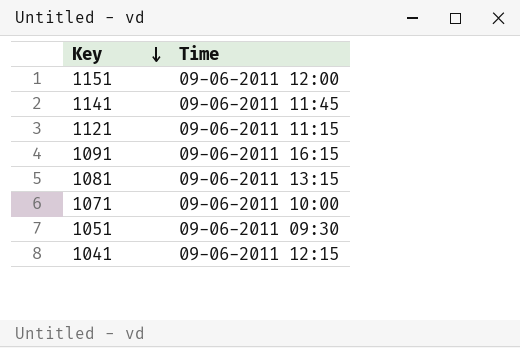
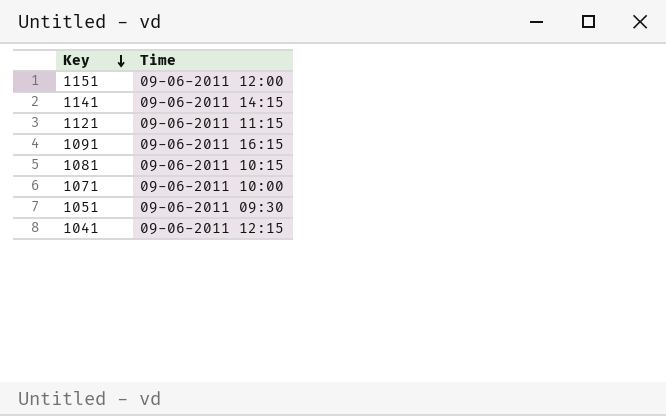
1141 | Time: 09-06-2011 11:45 -> 09-06-2011 14:15
1081 | Time: 09-06-2011 13:15 -> 09-06-2011 10:15

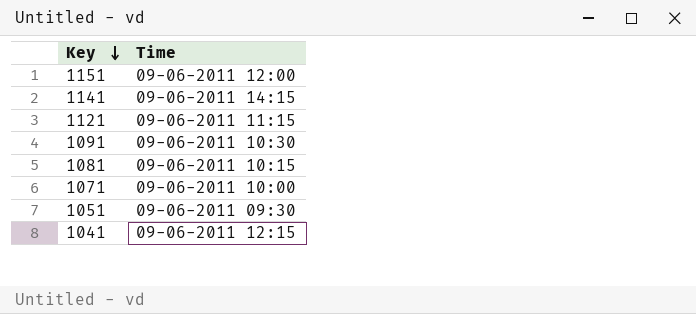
1091 | Time: 09-06-2011 16:15 -> 09-06-2011 10:30

